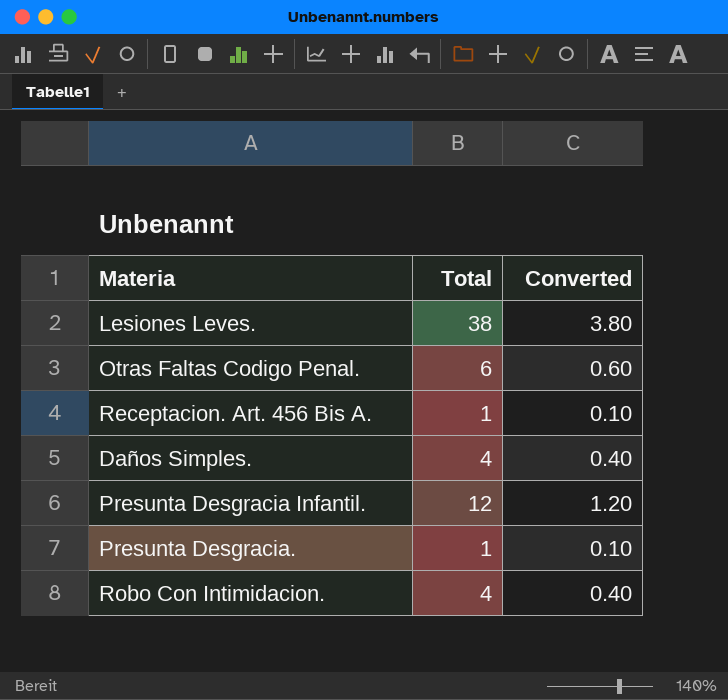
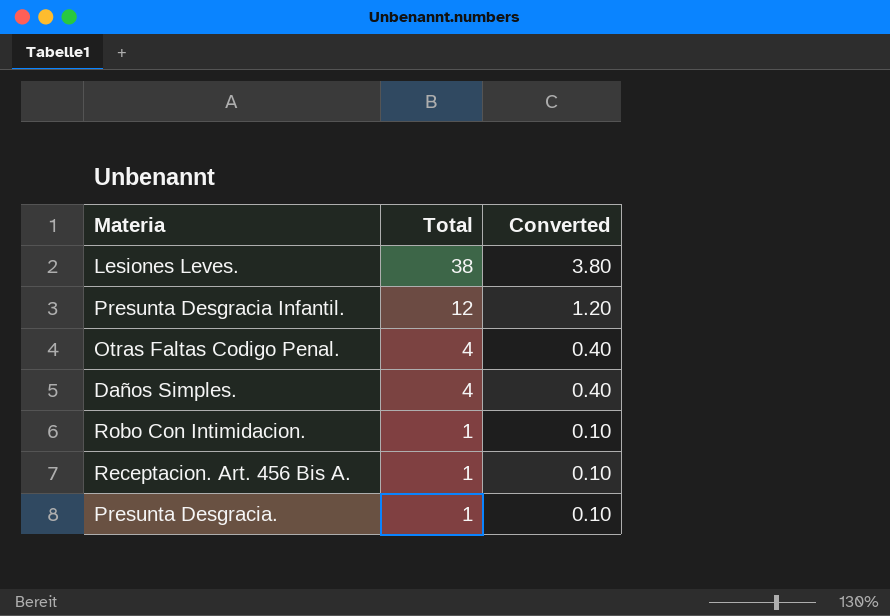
row order: none -> Total descending
Otras Faltas Codigo Penal. | Total: 6 -> 4
Otras Faltas Codigo Penal. | Converted: 0.60 -> 0.40
Robo Con Intimidacion. | Total: 4 -> 1
Robo Con Intimidacion. | Converted: 0.40 -> 0.10

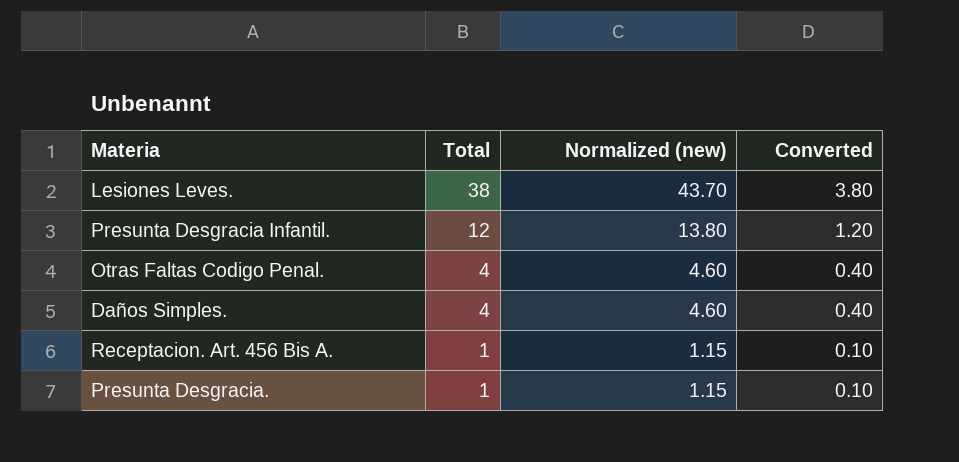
column Normalized (new) | formula: none -> [Total] * 1.15
row Robo Con Intimidacion.: 1 | 0.10 -> none

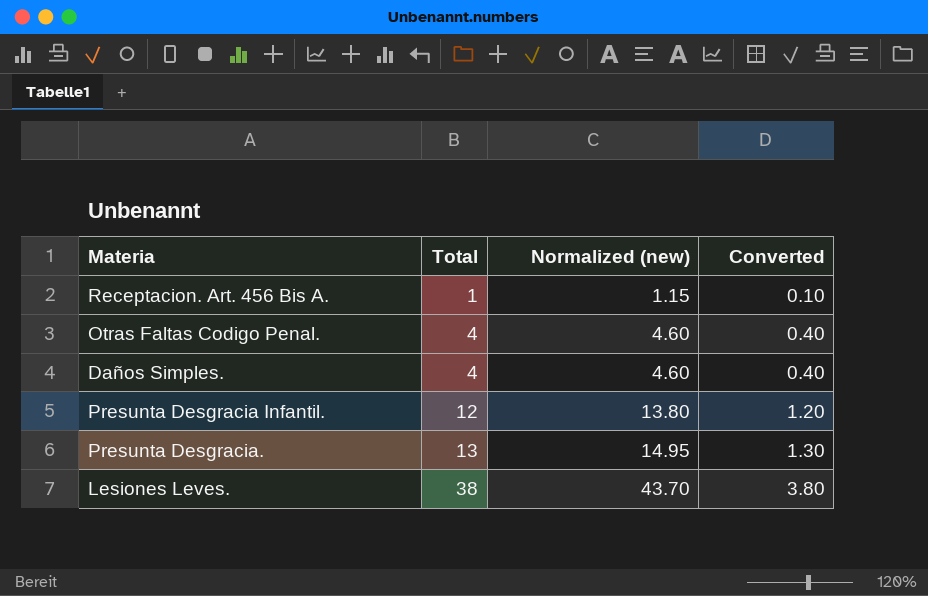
row order: Total descending -> Total ascending
Presunta Desgracia. | Total: 1 -> 13
Presunta Desgracia. | Normalized (new): 1.15 -> 14.95
Presunta Desgracia. | Converted: 0.10 -> 1.30

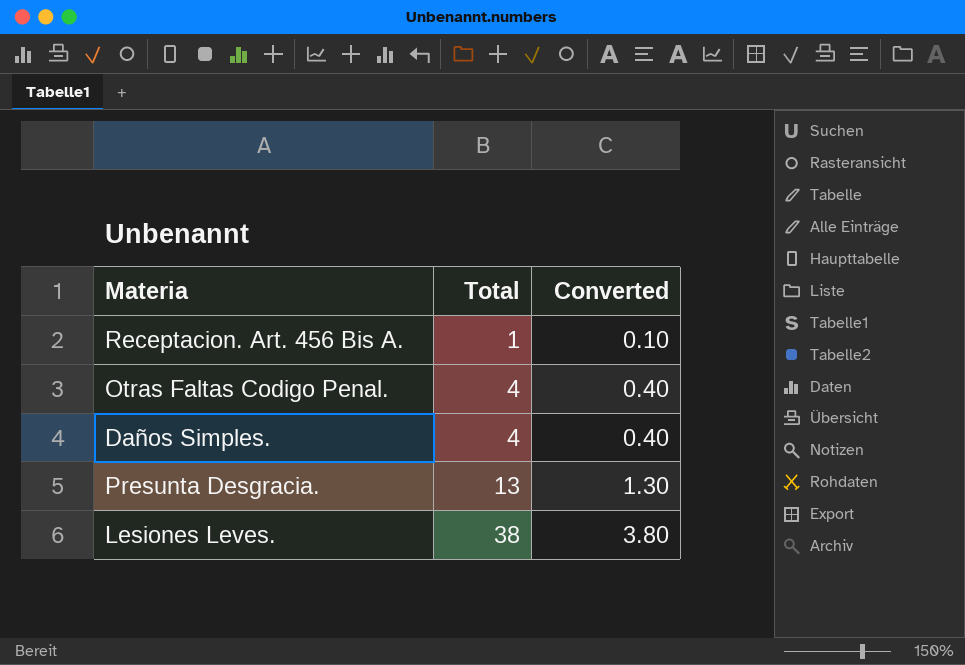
column Normalized (new) | formula: [Total] * 1.15 -> none
row Presunta Desgracia Infantil.: 12 | 13.80 | 1.20 -> none

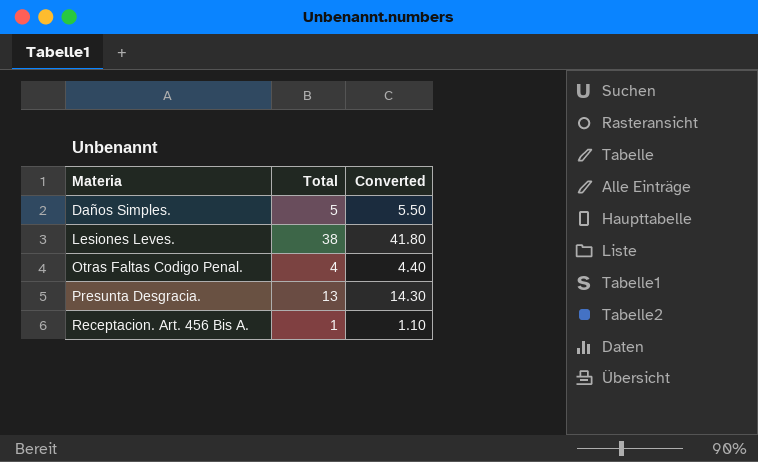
row order: Total ascending -> Materia ascending
column Converted | formula: [Total] * 0.1 -> [Total] * 1.1
Daños Simples. | Total: 4 -> 5

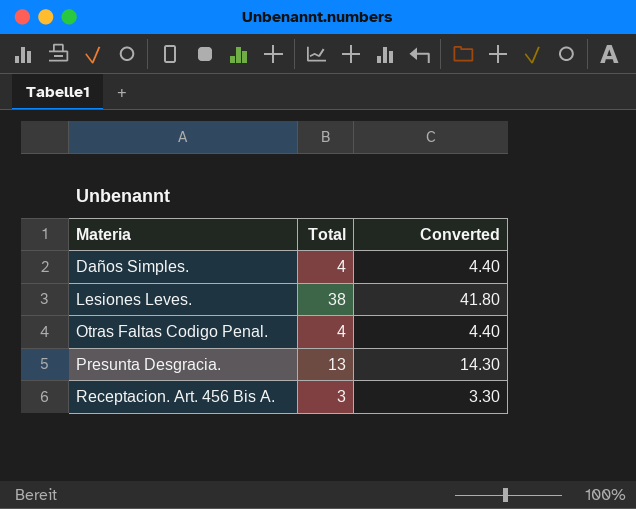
Daños Simples. | Total: 5 -> 4
Daños Simples. | Converted: 5.50 -> 4.40
Receptacion. Art. 456 Bis A. | Total: 1 -> 3
Receptacion. Art. 456 Bis A. | Converted: 1.10 -> 3.30

